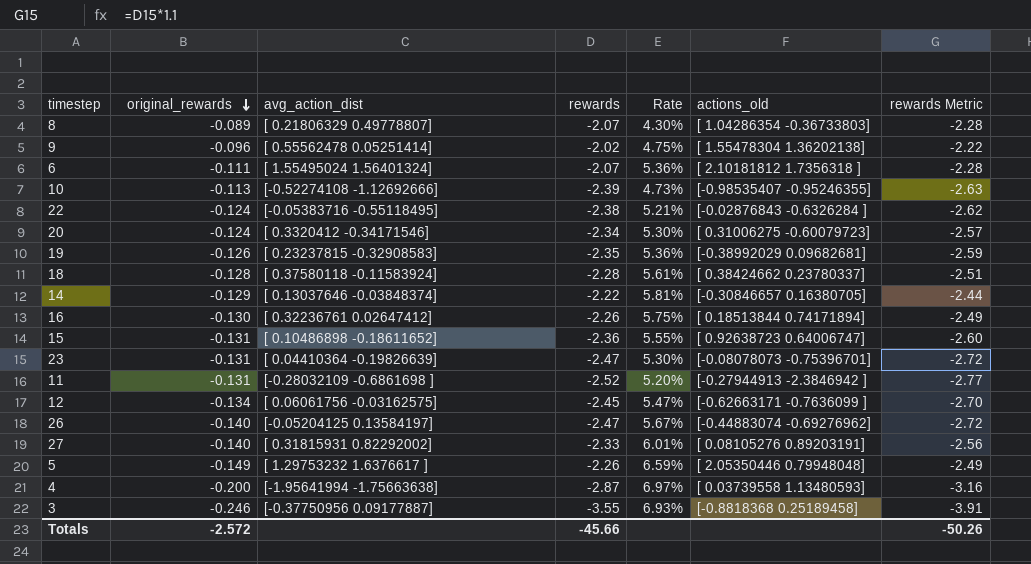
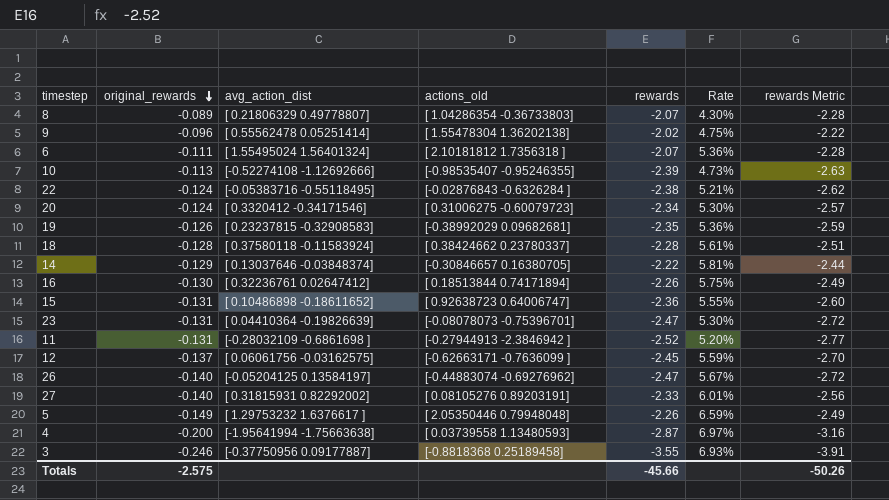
column actions_old | position: 6 -> 4
12 | original_rewards: -0.134 -> -0.137
12 | Rate: 5.47% -> 5.59%
Totals | original_rewards: -2.572 -> -2.575

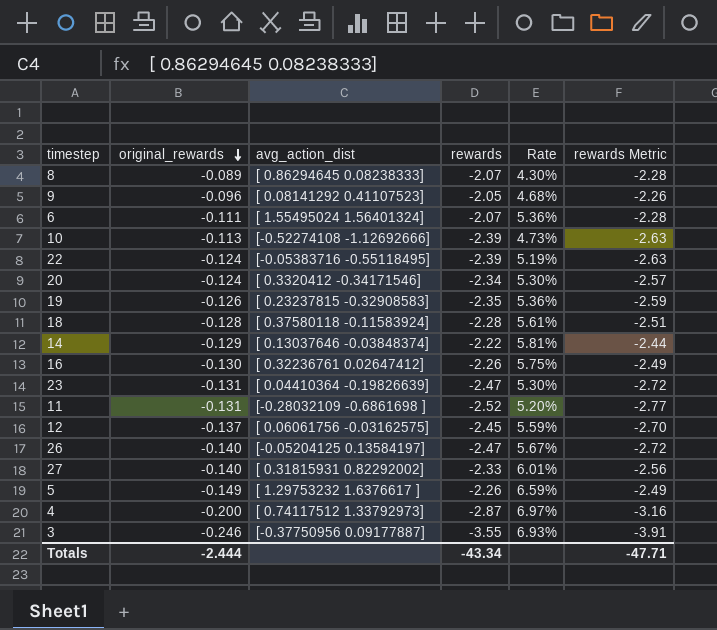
column actions_old | position: 4 -> none
row 15: -0.131 | [ 0.10486898 -0.18611652] | [ 0.92638723 0.64006747] | -2.36 | 5.55% | -2.60 -> none
8 | avg_action_dist: [ 0.21806329 0.49778807] -> [ 0.86294645 0.08238333]
9 | avg_action_dist: [ 0.55562478 0.05251414] -> [ 0.08141292 0.41107523]
9 | rewards: -2.02 -> -2.05
9 | Rate: 4.75% -> 4.68%
9 | rewards Metric: -2.22 -> -2.26
22 | rewards: -2.38 -> -2.39
22 | Rate: 5.21% -> 5.19%
22 | rewards Metric: -2.62 -> -2.63
4 | avg_action_dist: [-1.95641994 -1.75663638] -> [ 0.74117512 1.33792973]
Totals | original_rewards: -2.575 -> -2.444
Totals | rewards: -45.66 -> -43.34
Totals | rewards Metric: -50.26 -> -47.71

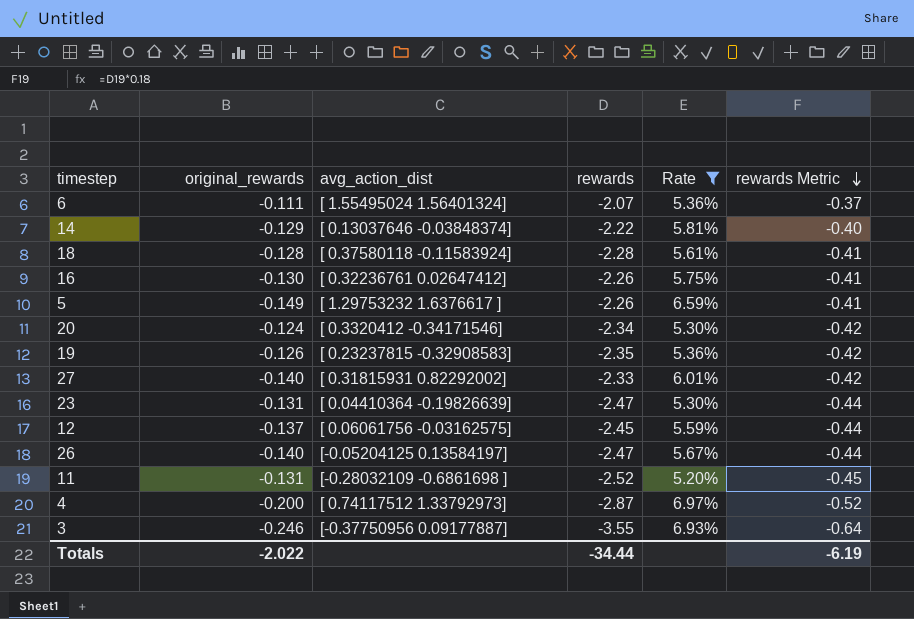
filter: none -> Rate >= 5.20%
row order: original_rewards descending -> rewards Metric descending
column rewards Metric | formula: [rewards] * 1.1 -> [rewards] * 0.18
Totals | original_rewards: -2.444 -> -2.022
Totals | rewards: -43.34 -> -34.44
Totals | rewards Metric: -47.71 -> -6.19

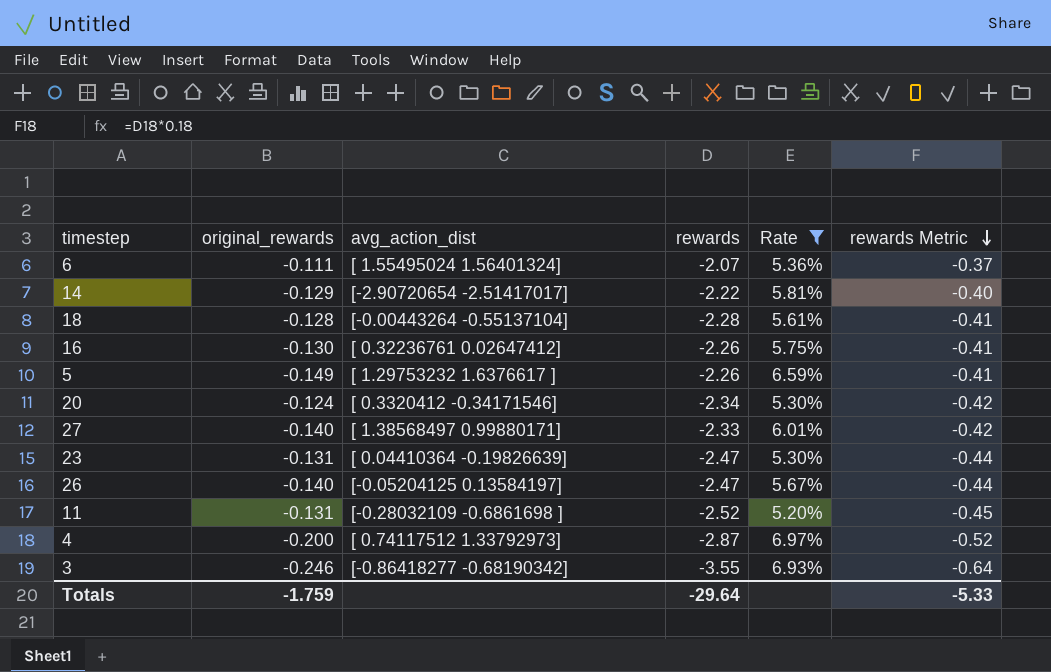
row 19: -0.126 | [ 0.23237815 -0.32908583] | -2.35 | 5.36% | -0.42 -> none
row 12: -0.137 | [ 0.06061756 -0.03162575] | -2.45 | 5.59% | -0.44 -> none
14 | avg_action_dist: [ 0.13037646 -0.03848374] -> [-2.90720654 -2.51417017]
18 | avg_action_dist: [ 0.37580118 -0.11583924] -> [-0.00443264 -0.55137104]
27 | avg_action_dist: [ 0.31815931 0.82292002] -> [ 1.38568497 0.99880171]
3 | avg_action_dist: [-0.37750956 0.09177887] -> [-0.86418277 -0.68190342]
Totals | original_rewards: -2.022 -> -1.759
Totals | rewards: -34.44 -> -29.64
Totals | rewards Metric: -6.19 -> -5.33

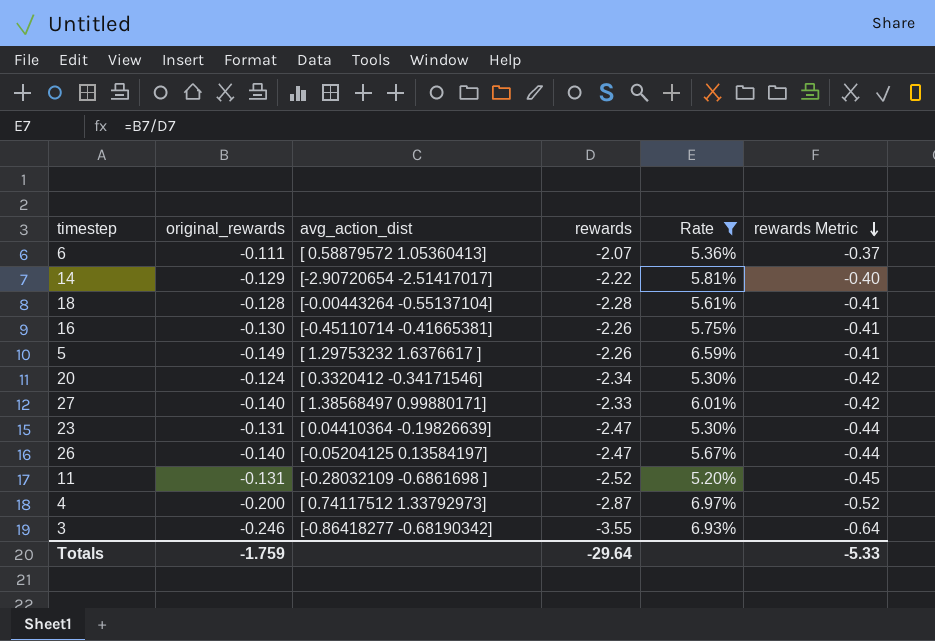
6 | avg_action_dist: [ 1.55495024 1.56401324] -> [ 0.58879572 1.05360413]
16 | avg_action_dist: [ 0.32236761 0.02647412] -> [-0.45110714 -0.41665381]

